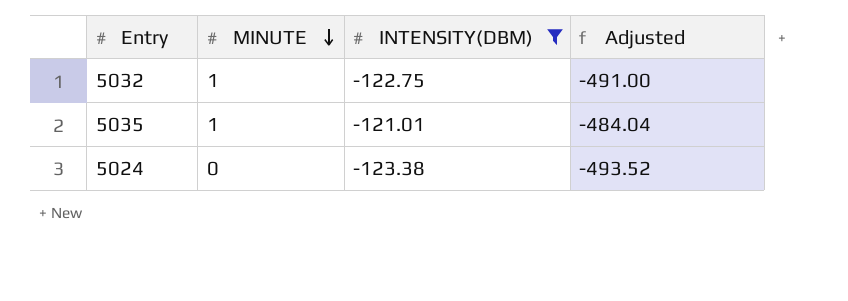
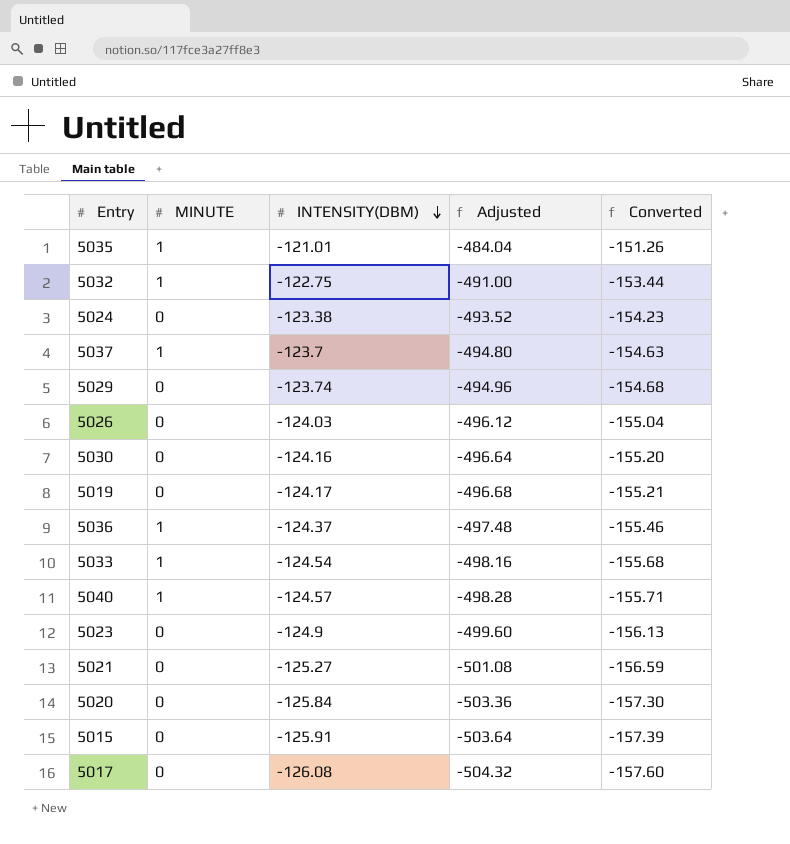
filter: INTENSITY(DBM) >= -123.38 -> none
row order: MINUTE descending -> INTENSITY(DBM) descending
column Converted | formula: none -> [INTENSITY(DBM)] * 1.25

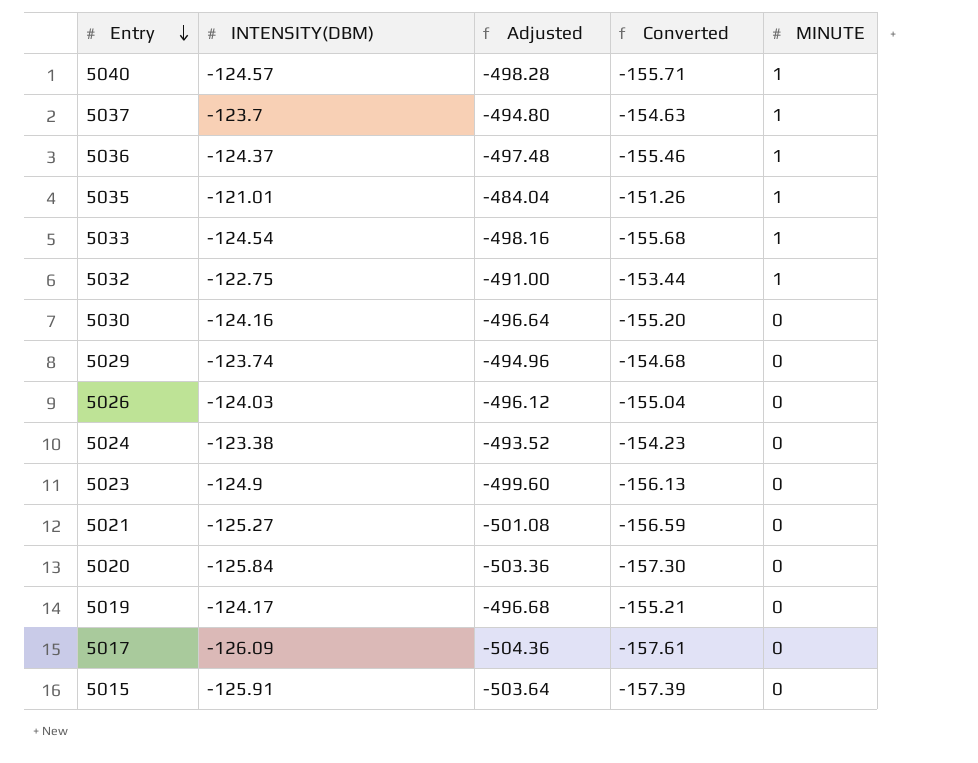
row order: INTENSITY(DBM) descending -> Entry descending
column MINUTE | position: 2 -> 5
5017 | INTENSITY(DBM): -126.08 -> -126.09
5017 | Adjusted: -504.32 -> -504.36
5017 | Converted: -157.60 -> -157.61

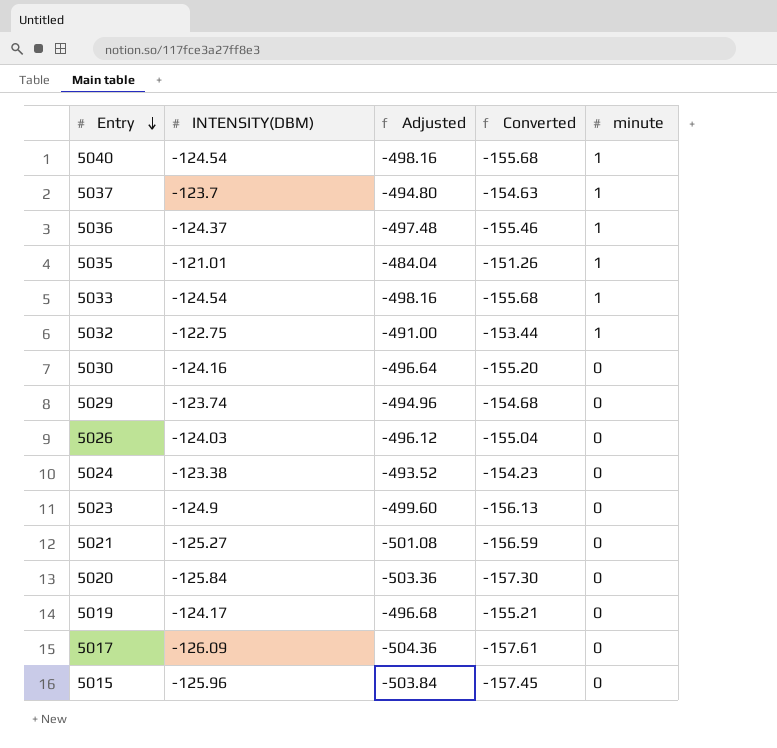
column name: MINUTE -> minute
5040 | INTENSITY(DBM): -124.57 -> -124.54
5040 | Adjusted: -498.28 -> -498.16
5040 | Converted: -155.71 -> -155.68
5015 | INTENSITY(DBM): -125.91 -> -125.96
5015 | Adjusted: -503.64 -> -503.84
5015 | Converted: -157.39 -> -157.45

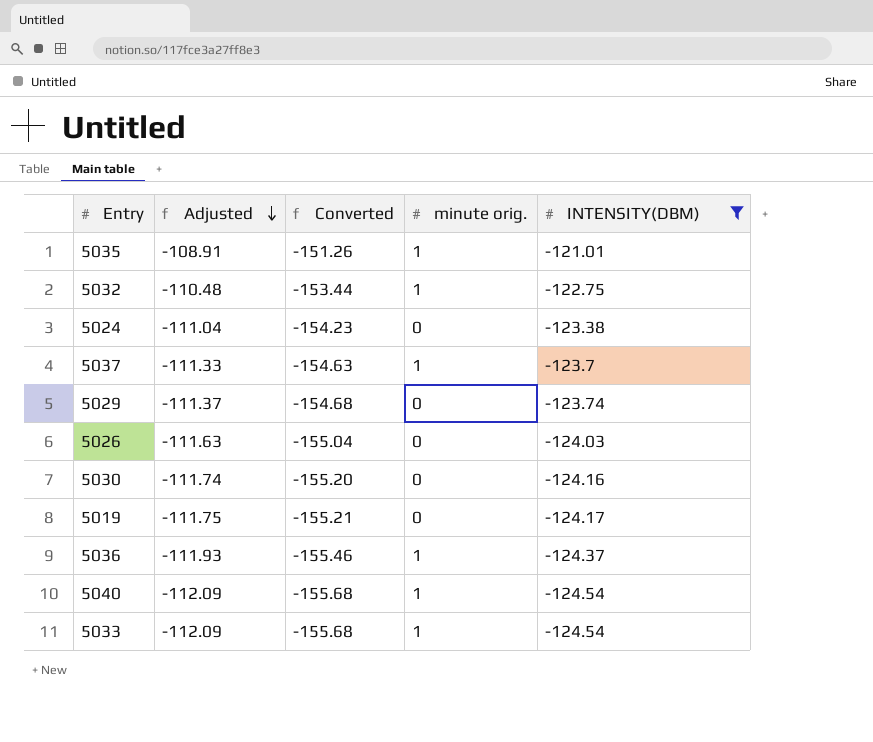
filter: none -> INTENSITY(DBM) >= -124.54
row order: Entry descending -> Adjusted descending
column Adjusted | formula: [INTENSITY(DBM)] * 4 -> [INTENSITY(DBM)] * 0.9
column name: minute -> minute orig.
column INTENSITY(DBM) | position: 2 -> 5

